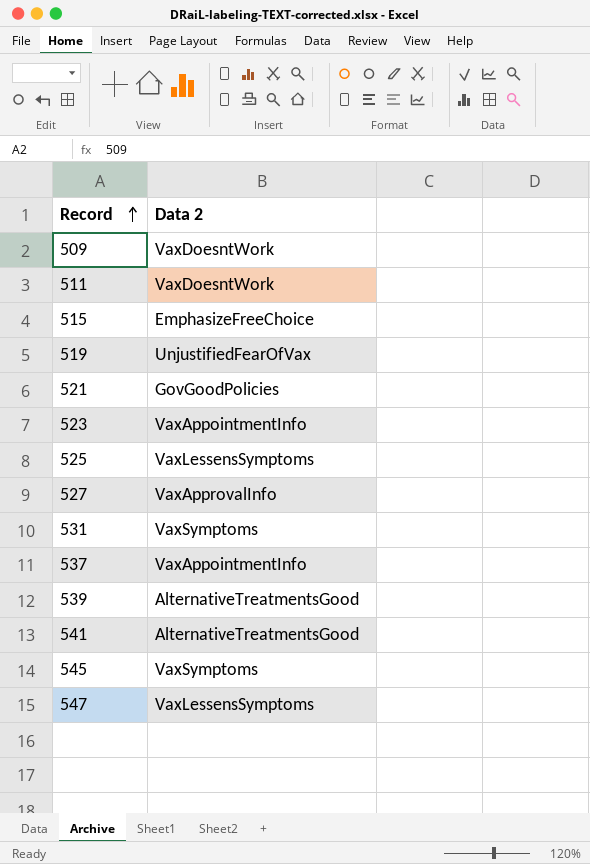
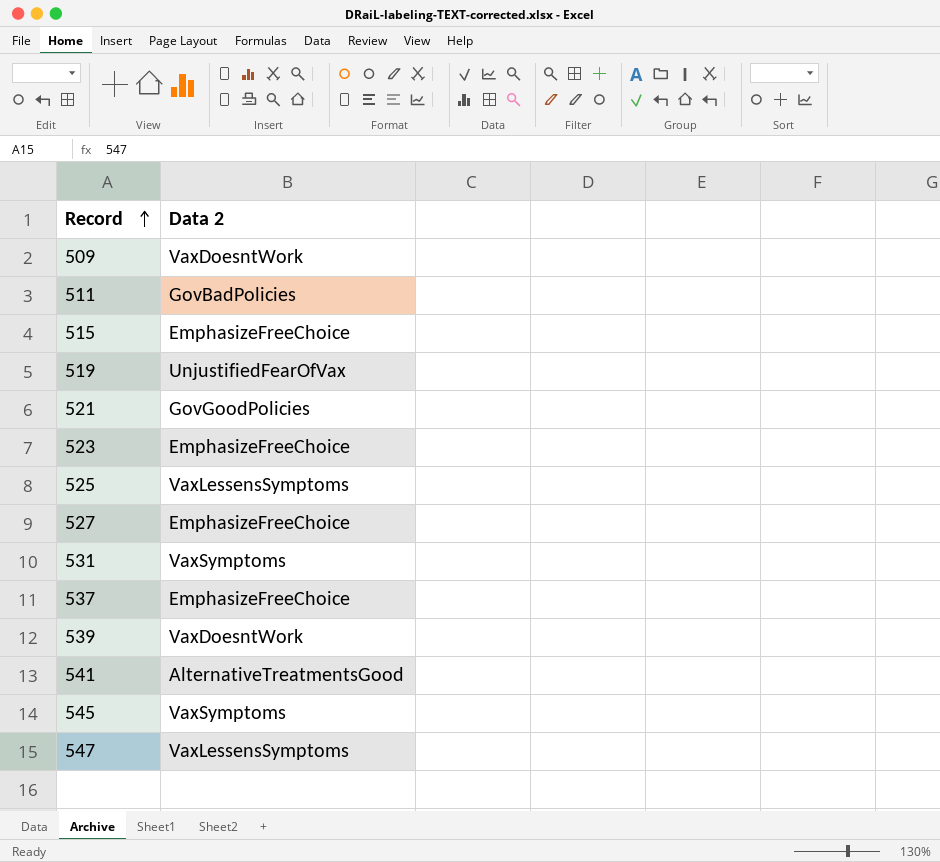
511 | Data 2: VaxDoesntWork -> GovBadPolicies
523 | Data 2: VaxAppointmentInfo -> EmphasizeFreeChoice
527 | Data 2: VaxApprovalInfo -> EmphasizeFreeChoice
537 | Data 2: VaxAppointmentInfo -> EmphasizeFreeChoice
539 | Data 2: AlternativeTreatmentsGood -> VaxDoesntWork

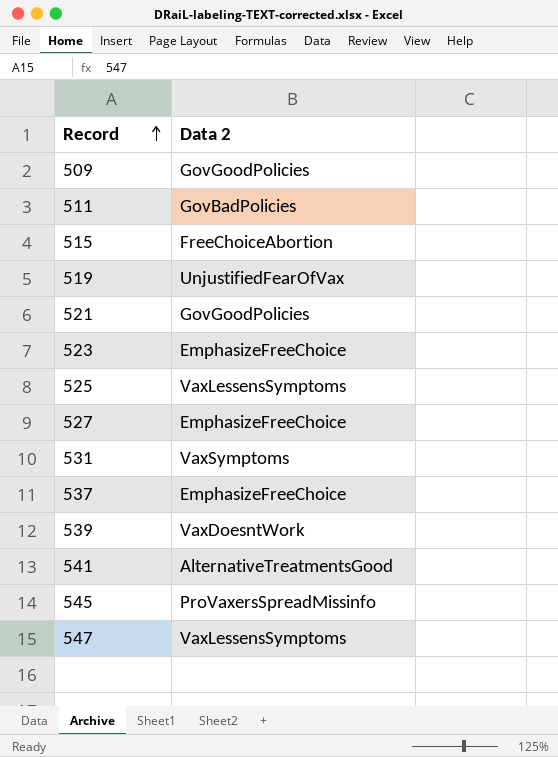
509 | Data 2: VaxDoesntWork -> GovGoodPolicies
515 | Data 2: EmphasizeFreeChoice -> FreeChoiceAbortion
545 | Data 2: VaxSymptoms -> ProVaxersSpreadMissinfo

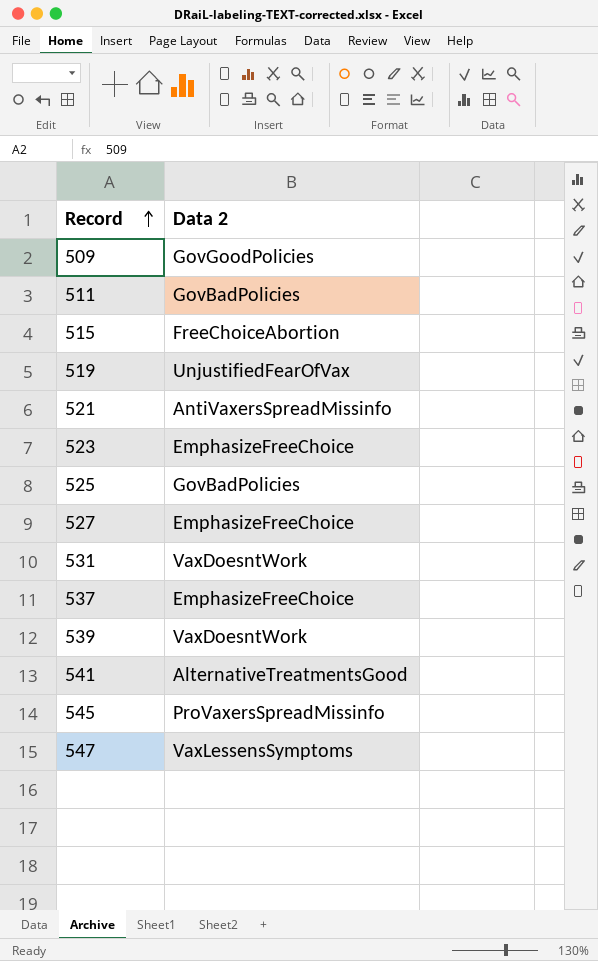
521 | Data 2: GovGoodPolicies -> AntiVaxersSpreadMissinfo
525 | Data 2: VaxLessensSymptoms -> GovBadPolicies
531 | Data 2: VaxSymptoms -> VaxDoesntWork

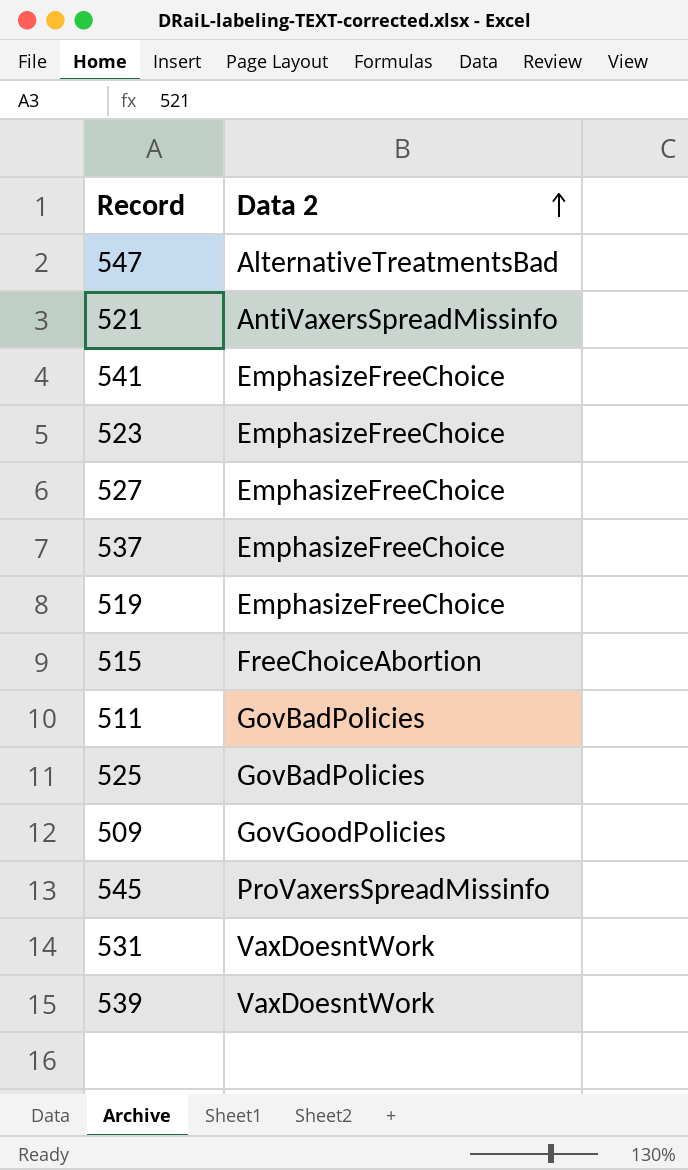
row order: Record ascending -> Data 2 ascending
547 | Data 2: VaxLessensSymptoms -> AlternativeTreatmentsBad
541 | Data 2: AlternativeTreatmentsGood -> EmphasizeFreeChoice
519 | Data 2: UnjustifiedFearOfVax -> EmphasizeFreeChoice

